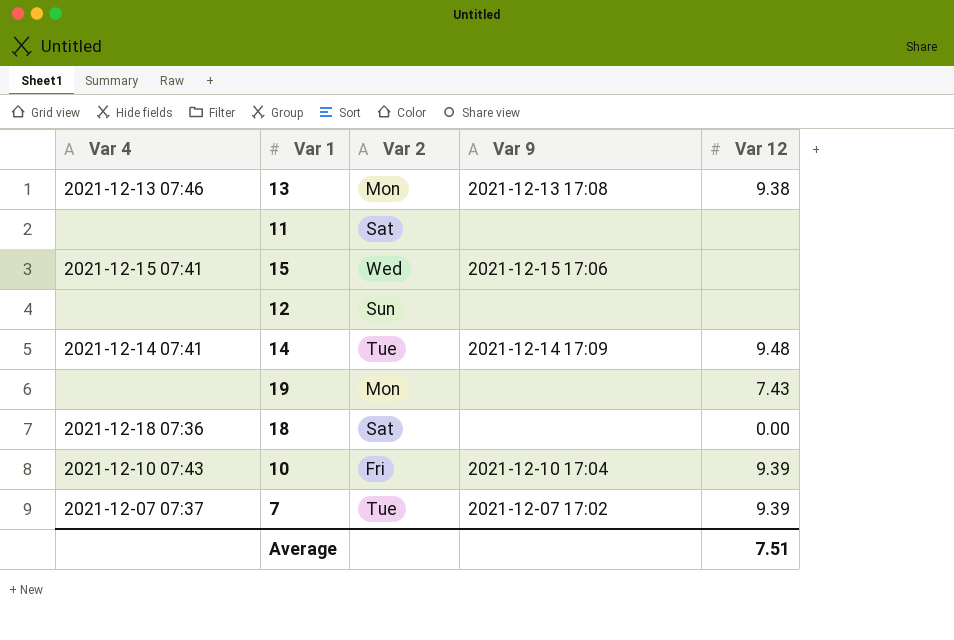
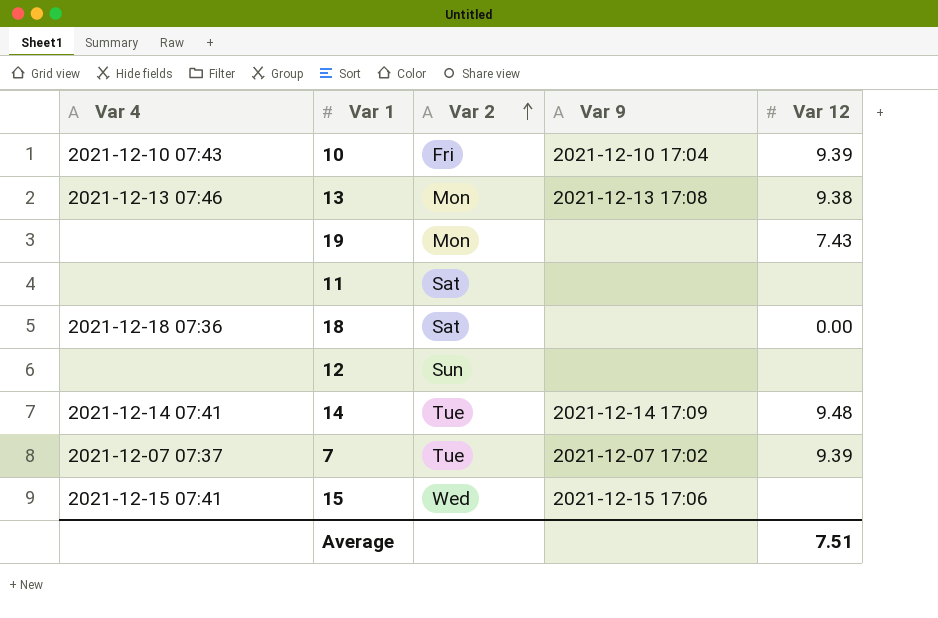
row order: none -> Var 2 ascending

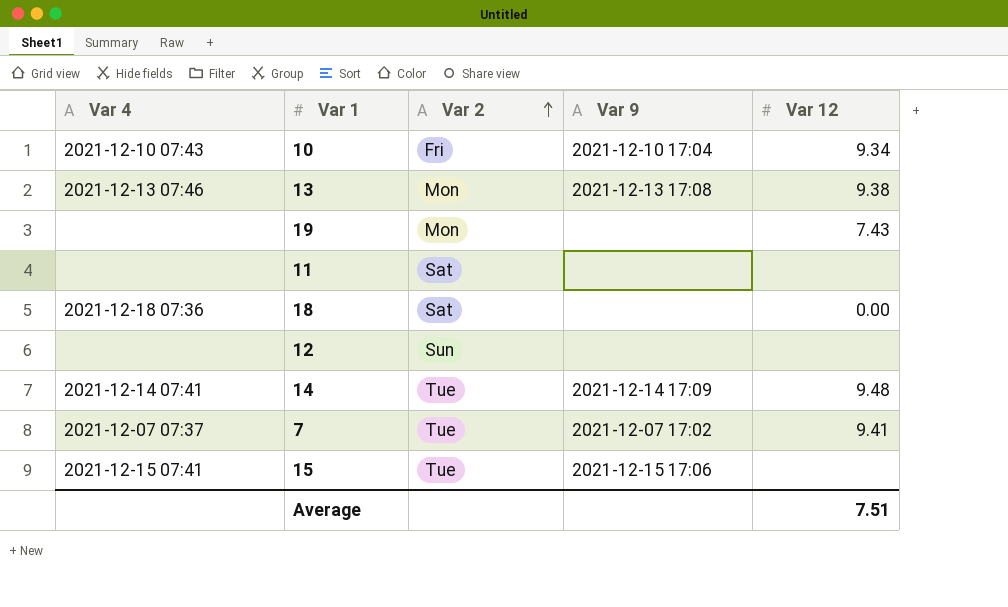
10 | Var 12: 9.39 -> 9.34
7 | Var 12: 9.39 -> 9.41
15 | Var 2: Wed -> Tue

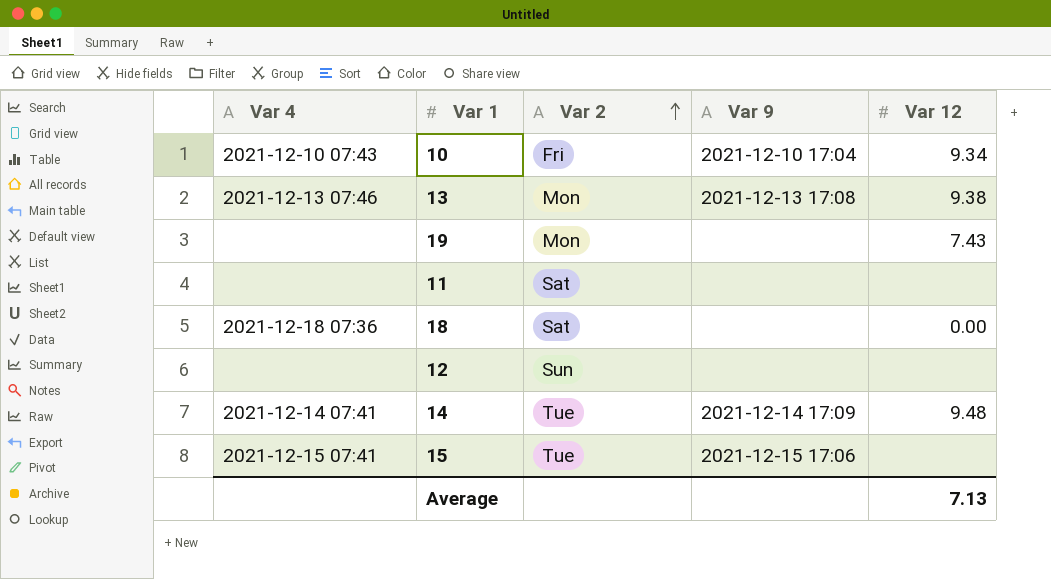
row 7: 2021-12-07 07:37 | Tue | 2021-12-07 17:02 | 9.41 -> none
Average | Var 12: 7.51 -> 7.13

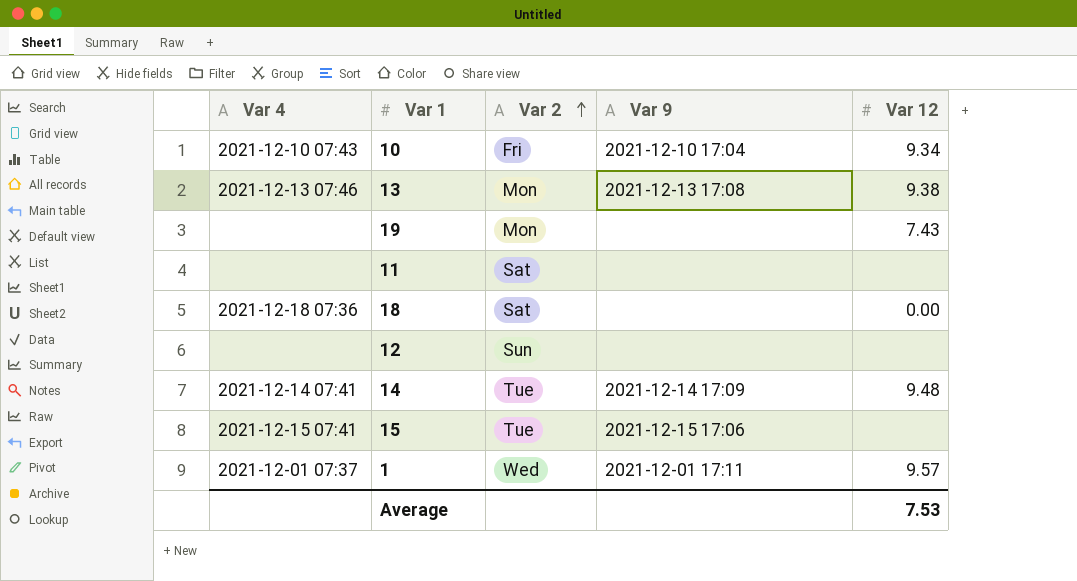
row 1: none -> 2021-12-01 07:37 | Wed | 2021-12-01 17:11 | 9.57
Average | Var 12: 7.13 -> 7.53

